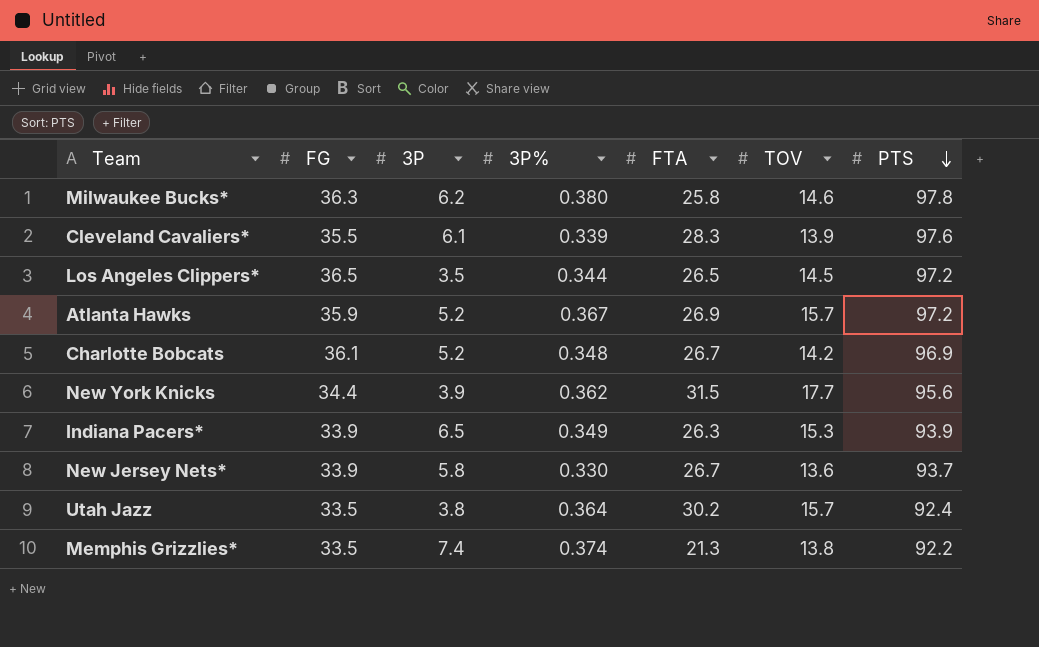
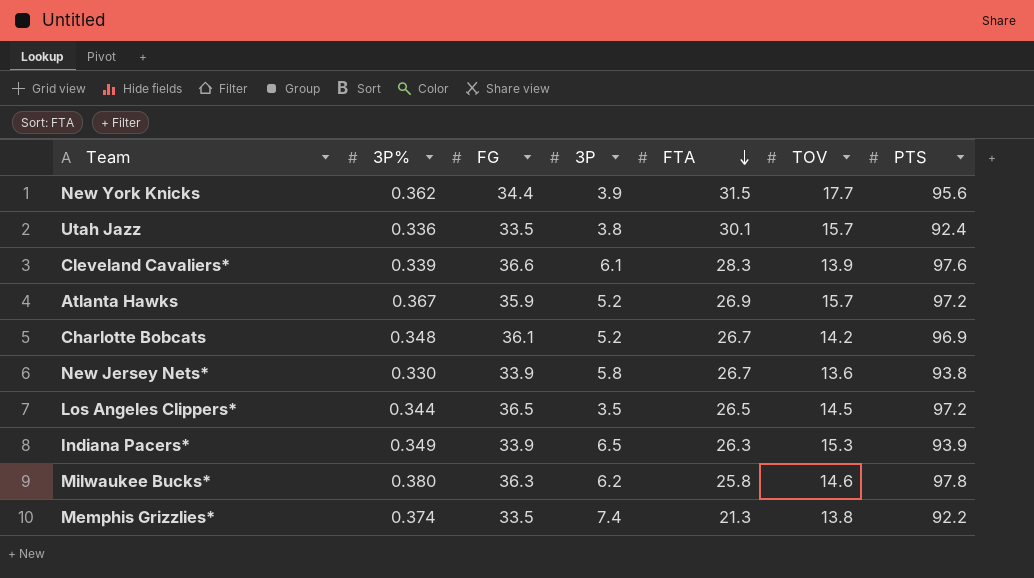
row order: PTS descending -> FTA descending
column 3P% | position: 4 -> 2
Utah Jazz | 3P%: 0.364 -> 0.336
Utah Jazz | FTA: 30.2 -> 30.1
Cleveland Cavaliers* | FG: 35.5 -> 36.6
New Jersey Nets* | PTS: 93.7 -> 93.8

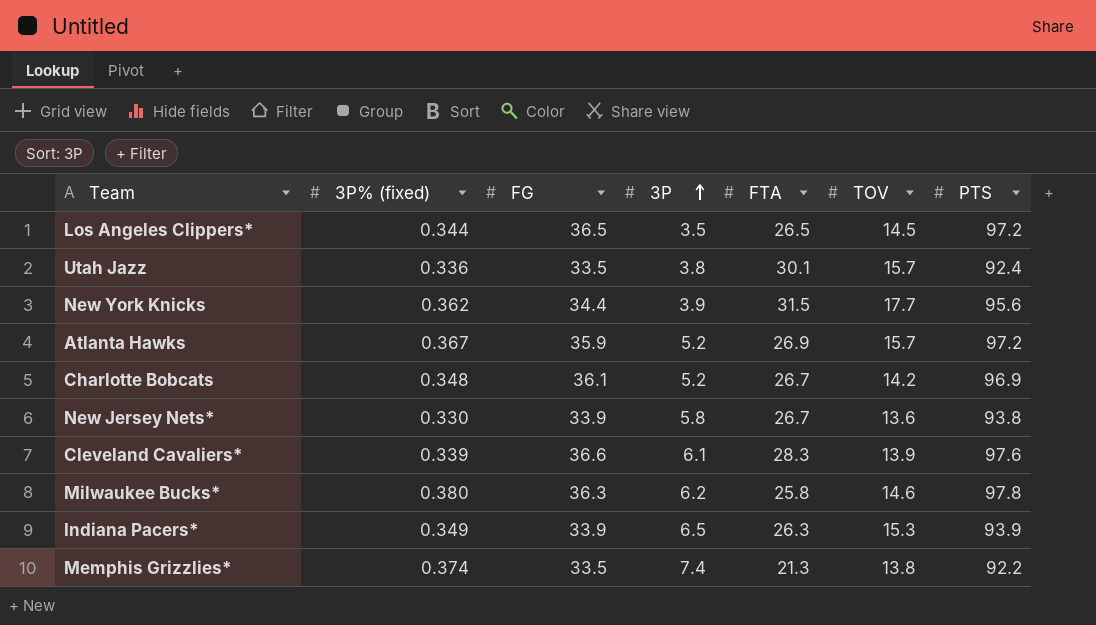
row order: FTA descending -> 3P ascending
column name: 3P% -> 3P% (fixed)

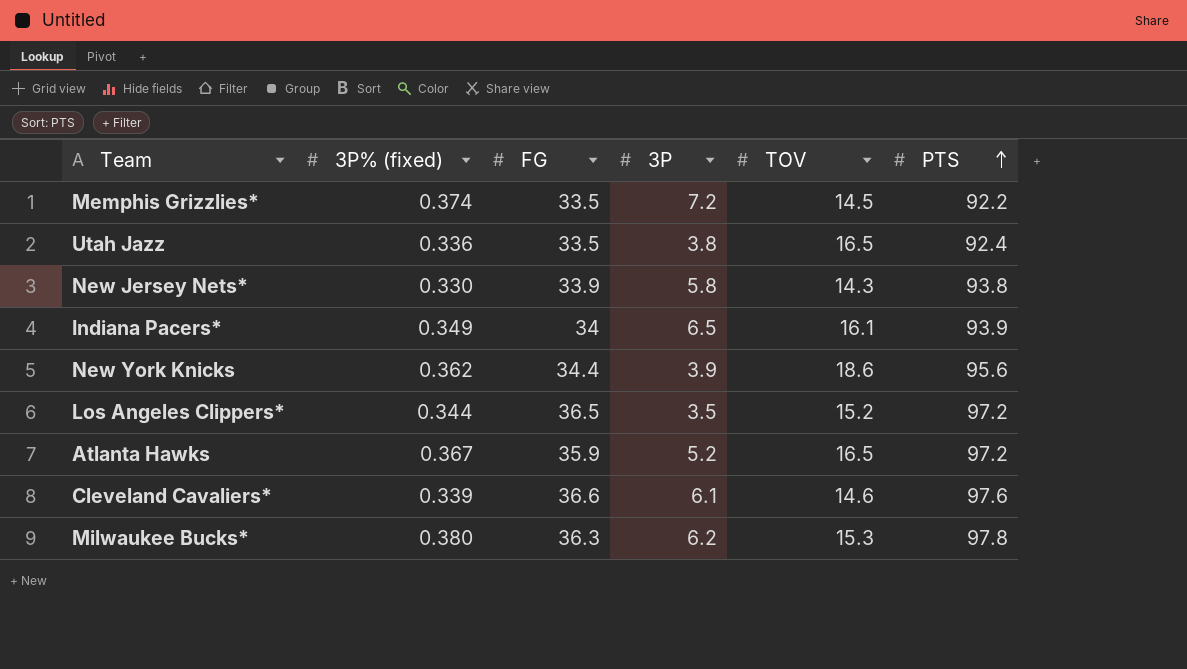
row order: 3P ascending -> PTS ascending
column FTA | position: 5 -> none
row Charlotte Bobcats: 0.348 | 36.1 | 5.2 | 26.7 | 14.2 | 96.9 -> none
Memphis Grizzlies* | 3P: 7.4 -> 7.2
Memphis Grizzlies* | TOV: 13.8 -> 14.5
Utah Jazz | TOV: 15.7 -> 16.5
New Jersey Nets* | TOV: 13.6 -> 14.3
Indiana Pacers* | FG: 33.9 -> 34
Indiana Pacers* | TOV: 15.3 -> 16.1
New York Knicks | TOV: 17.7 -> 18.6
Los Angeles Clippers* | TOV: 14.5 -> 15.2
Atlanta Hawks | TOV: 15.7 -> 16.5
Cleveland Cavaliers* | TOV: 13.9 -> 14.6
Milwaukee Bucks* | TOV: 14.6 -> 15.3

